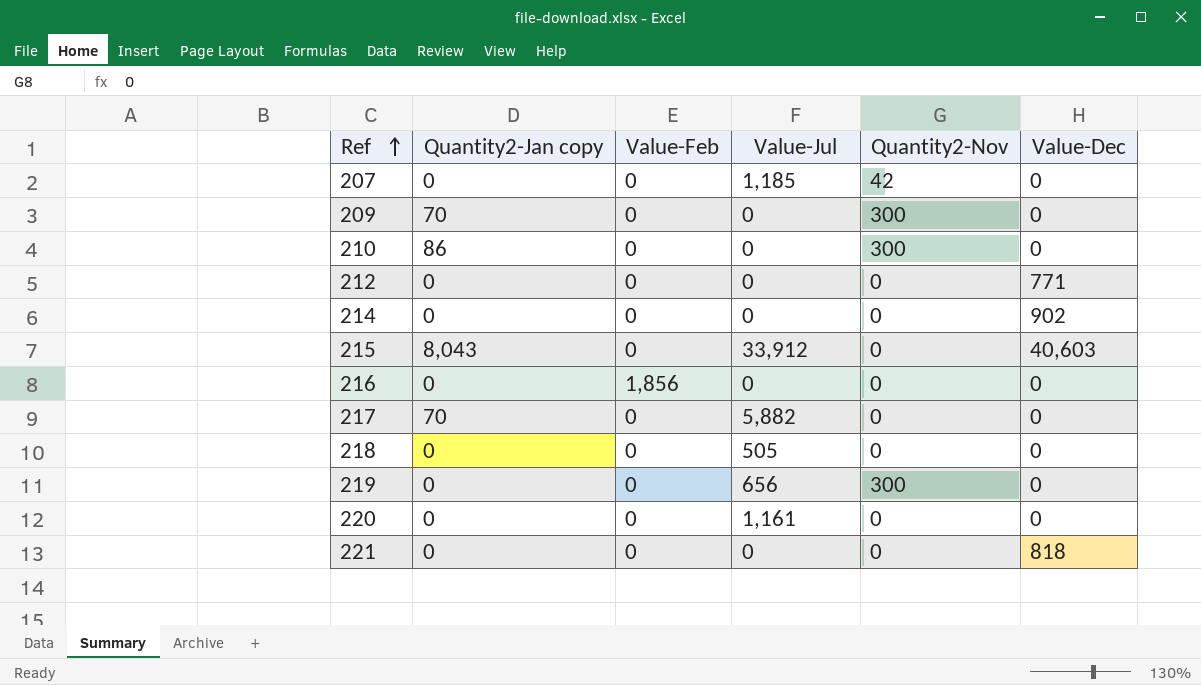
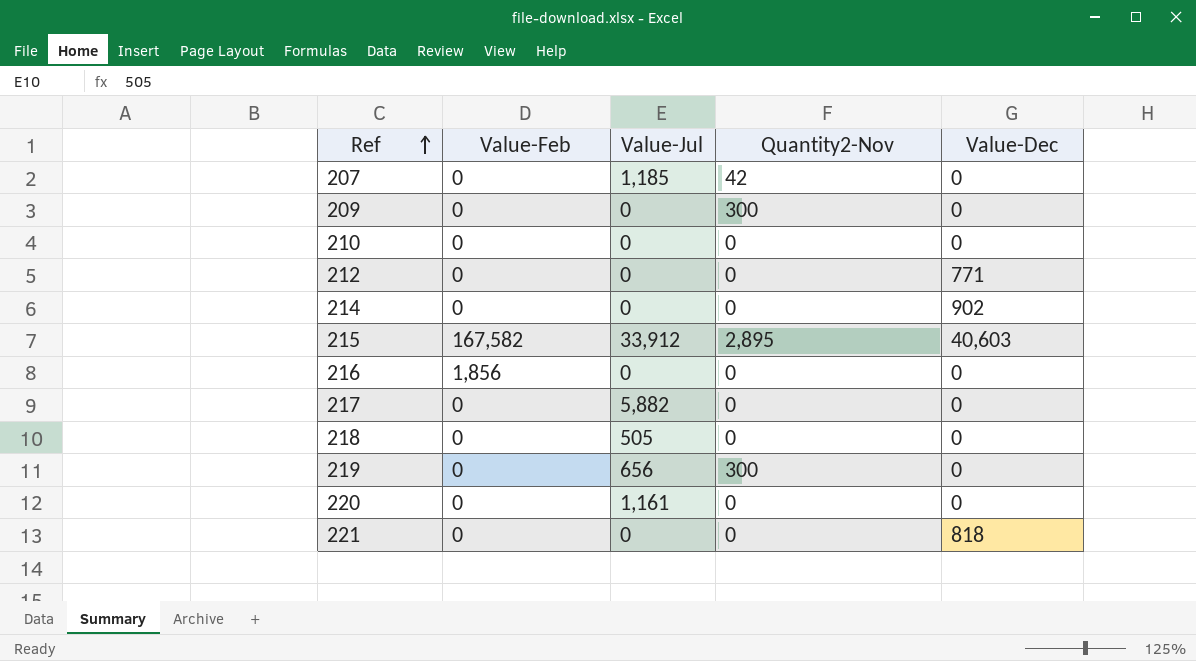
column Quantity2-Jan copy | position: 2 -> none
210 | Quantity2-Nov: 300 -> 0
215 | Value-Feb: 0 -> 167,582
215 | Quantity2-Nov: 0 -> 2,895

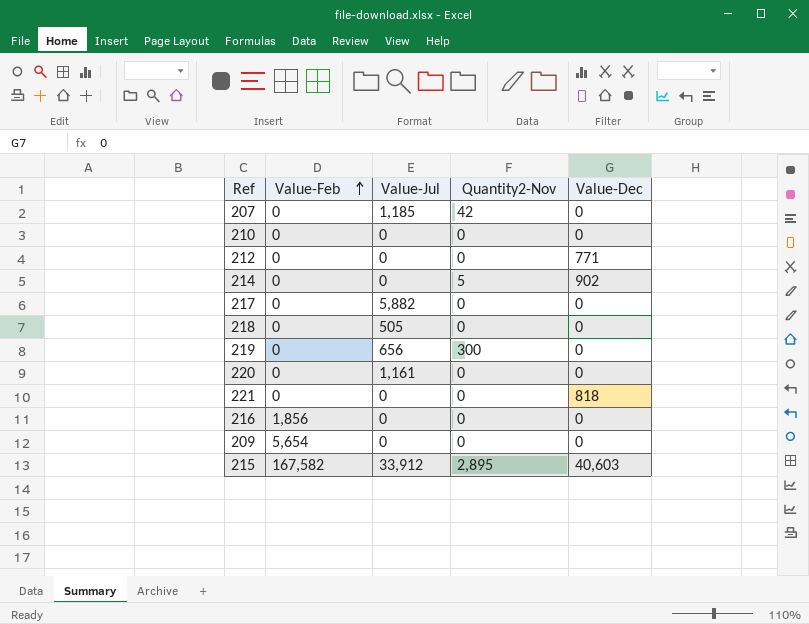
row order: Ref ascending -> Value-Feb ascending
214 | Quantity2-Nov: 0 -> 5
209 | Value-Feb: 0 -> 5,654
209 | Quantity2-Nov: 300 -> 0

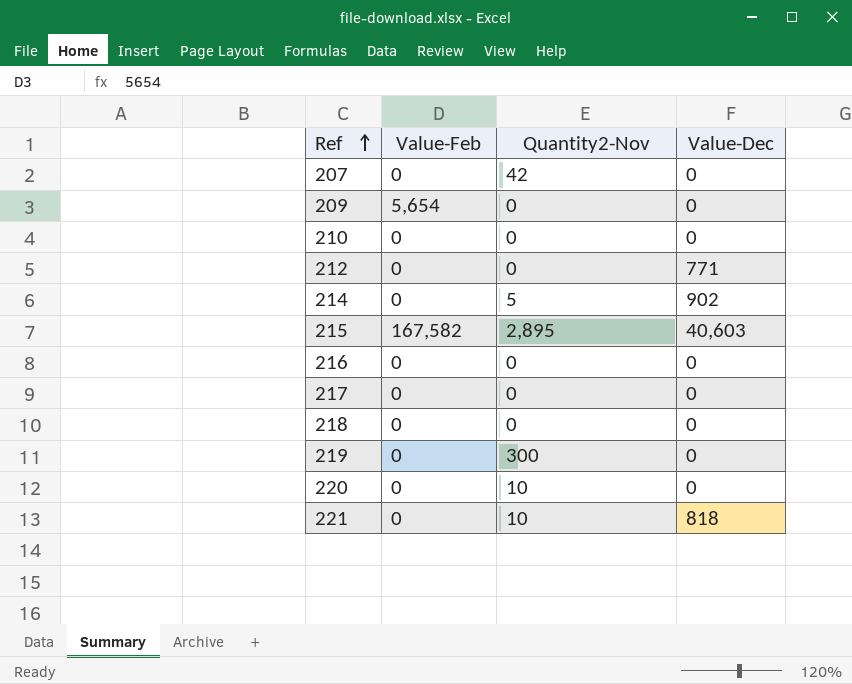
row order: Value-Feb ascending -> Ref ascending
column Value-Jul | position: 3 -> none
216 | Value-Feb: 1,856 -> 0
220 | Quantity2-Nov: 0 -> 10
221 | Quantity2-Nov: 0 -> 10

